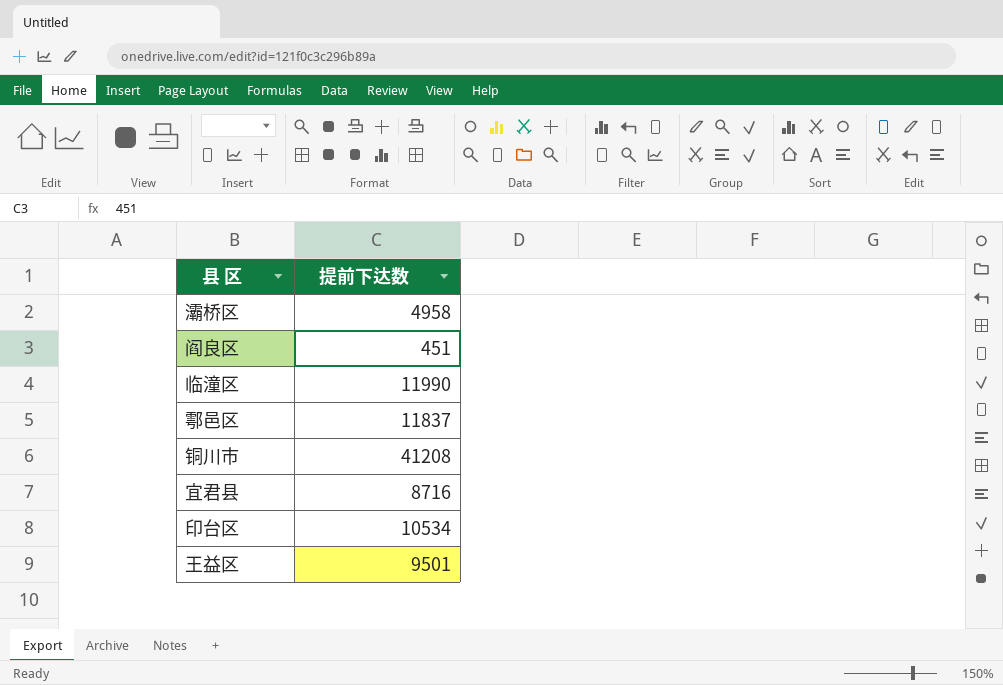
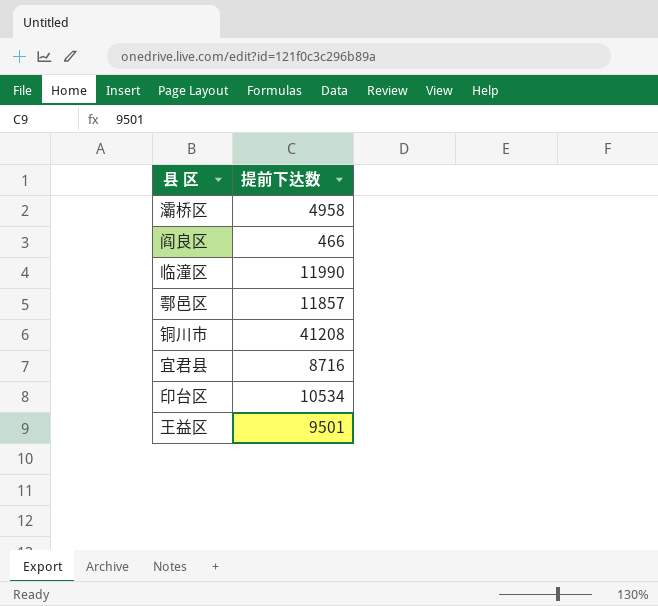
阎良区 | 提前下达数: 451 -> 466
鄠邑区 | 提前下达数: 11837 -> 11857

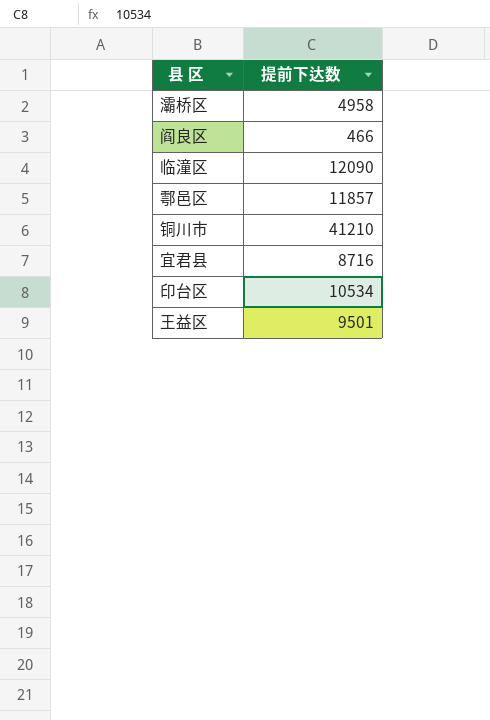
临潼区 | 提前下达数: 11990 -> 12090
铜川市 | 提前下达数: 41208 -> 41210

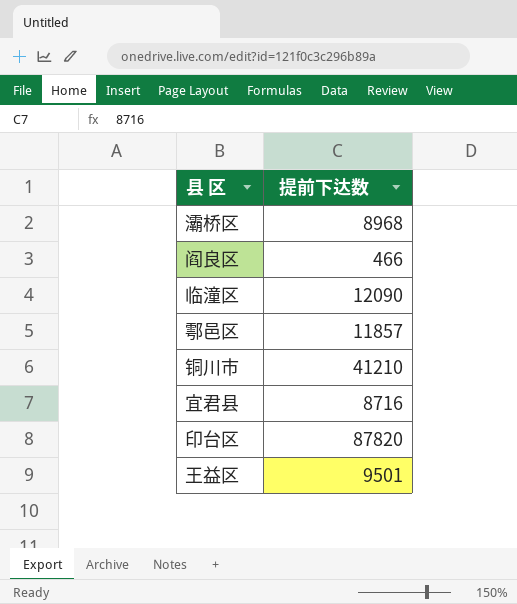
灞桥区 | 提前下达数: 4958 -> 8968
印台区 | 提前下达数: 10534 -> 87820

